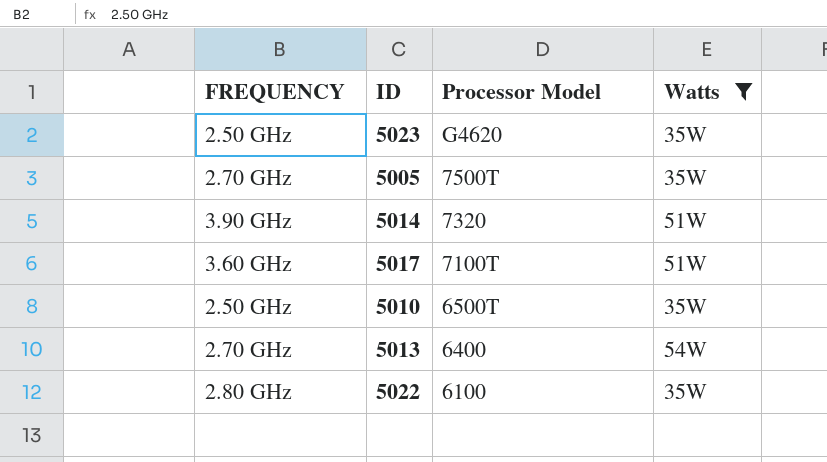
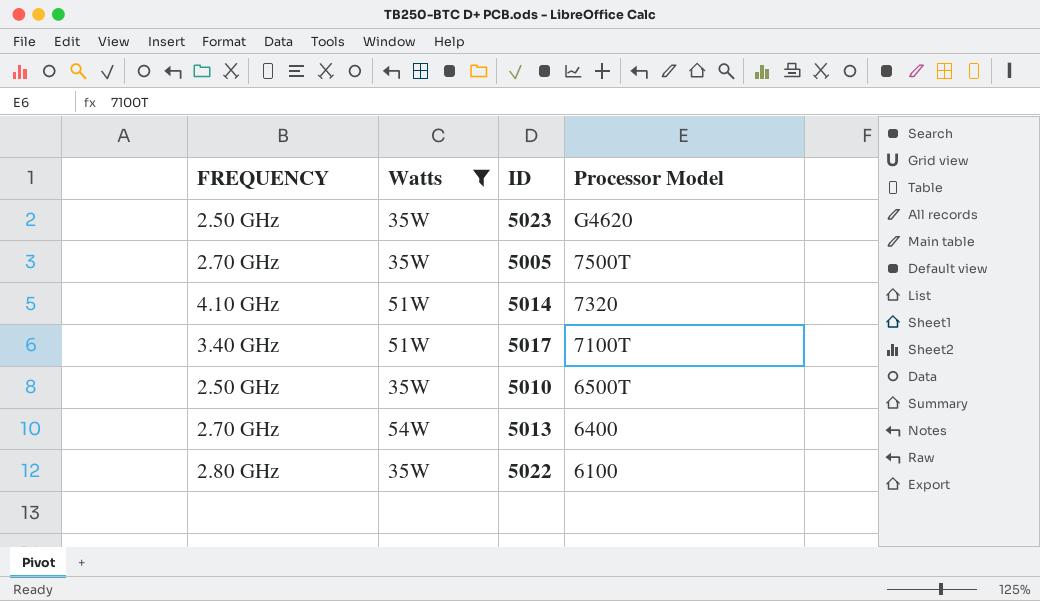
column Watts | position: 4 -> 2
5014 | FREQUENCY: 3.90 GHz -> 4.10 GHz
5017 | FREQUENCY: 3.60 GHz -> 3.40 GHz

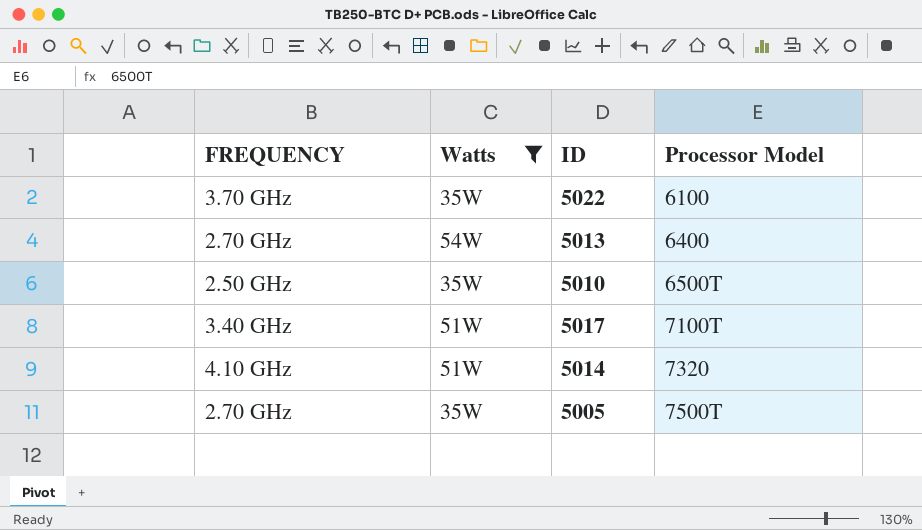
row order: Processor Model descending -> Processor Model ascending
row 5023: 2.50 GHz | 35W | G4620 -> none
5022 | FREQUENCY: 2.80 GHz -> 3.70 GHz

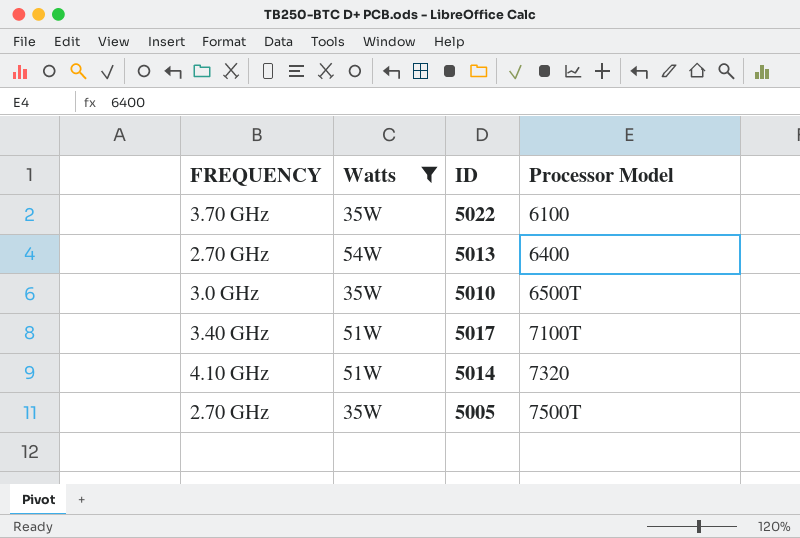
5010 | FREQUENCY: 2.50 GHz -> 3.0 GHz

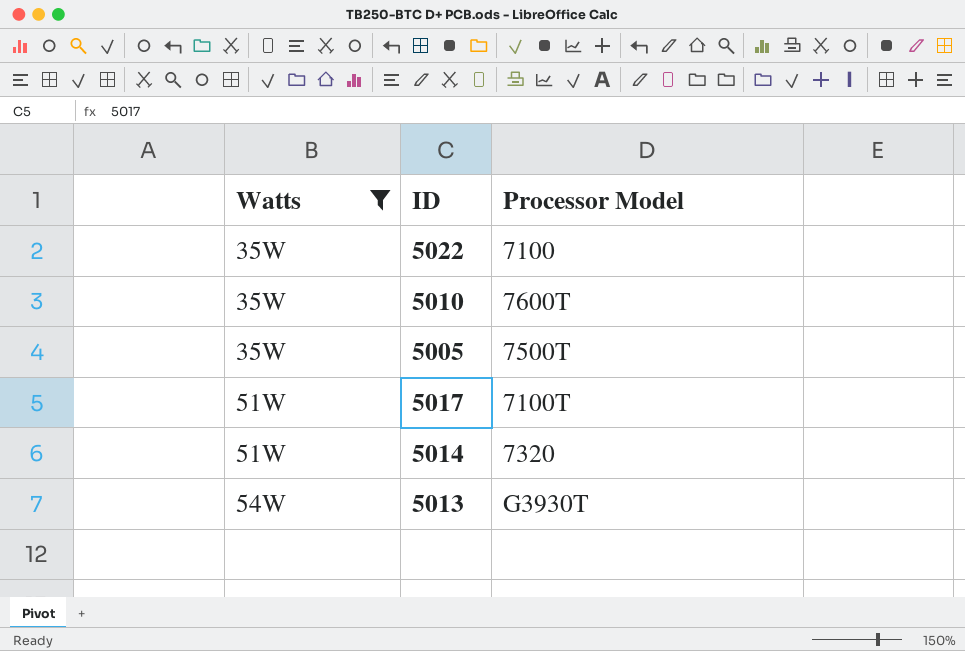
row order: Processor Model ascending -> Watts ascending
column FREQUENCY | position: 1 -> none
5022 | Processor Model: 6100 -> 7100
5010 | Processor Model: 6500T -> 7600T
5013 | Processor Model: 6400 -> G3930T

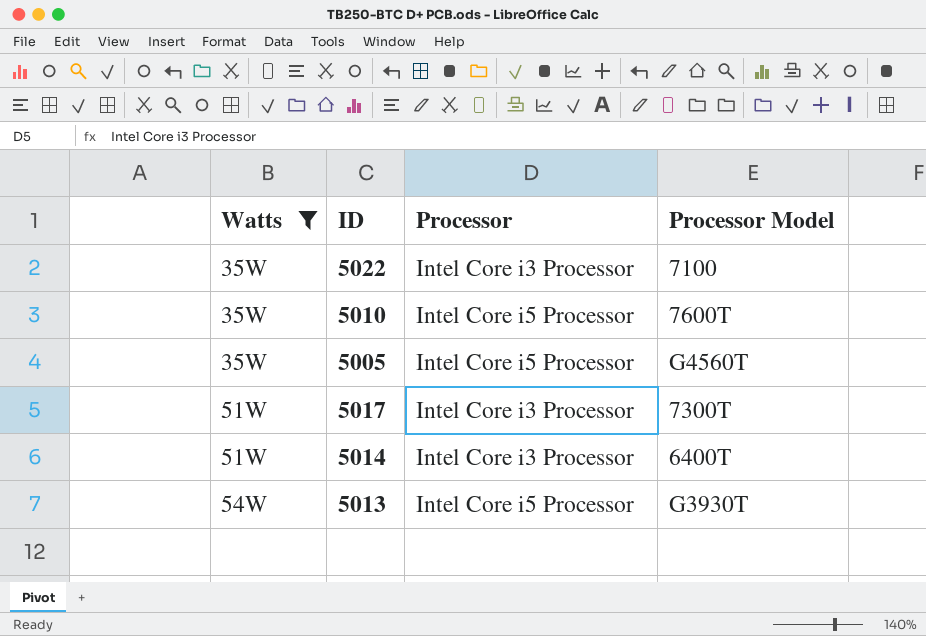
column Processor | position: none -> 3
5005 | Processor Model: 7500T -> G4560T
5017 | Processor Model: 7100T -> 7300T
5014 | Processor Model: 7320 -> 6400T

